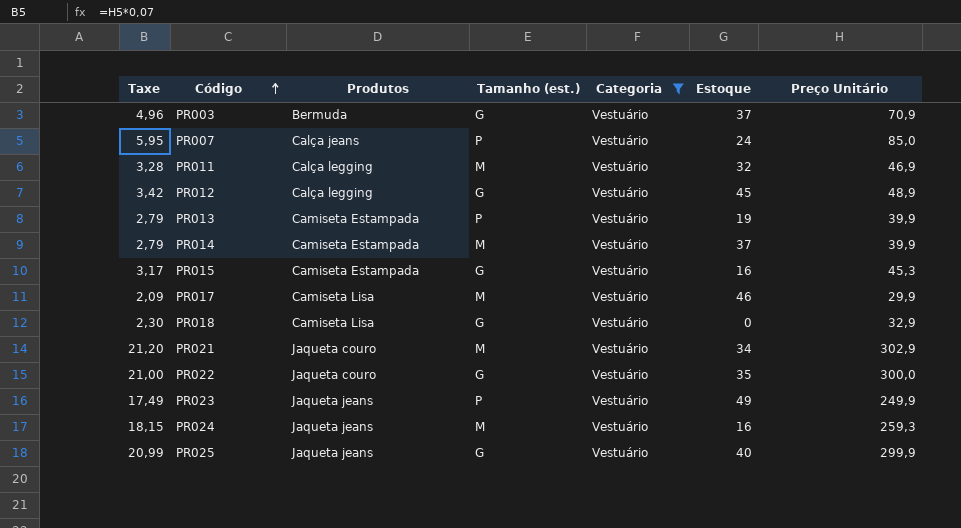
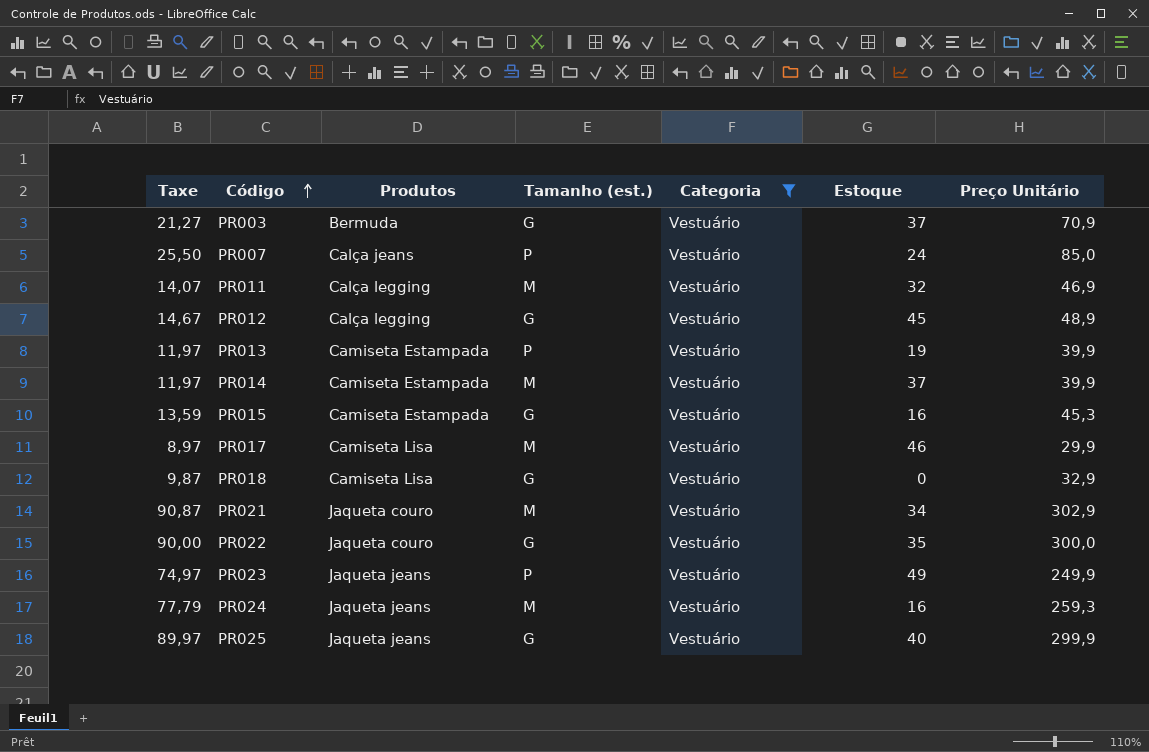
column Taxe | formula: [Preço Unitário] * 0,07 -> [Preço Unitário] * 0,3

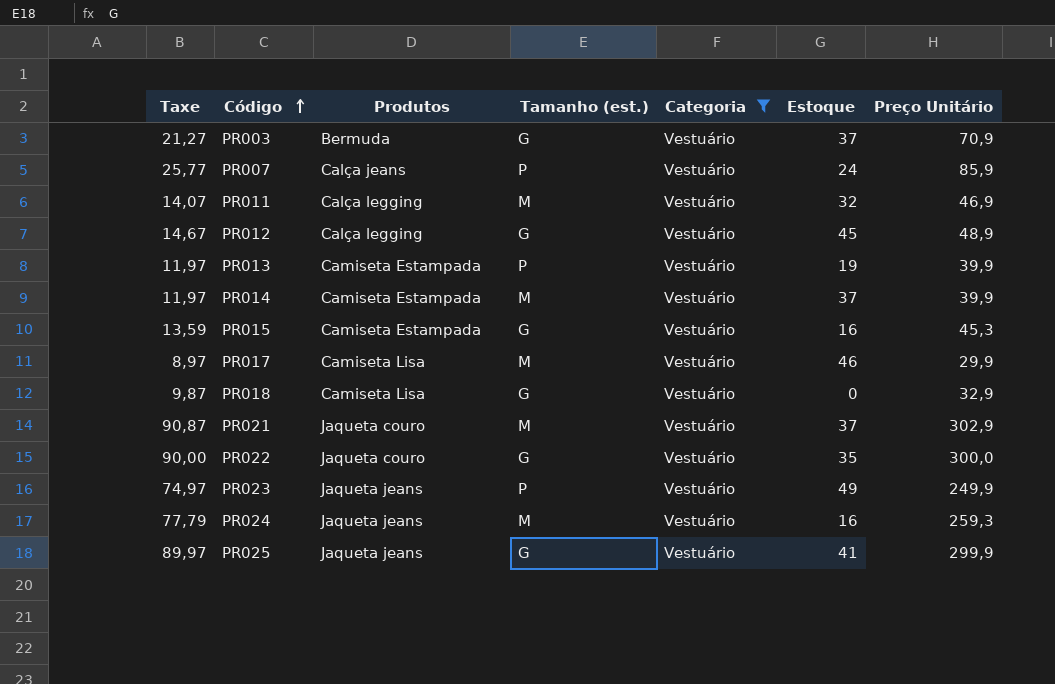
PR007 | Taxe: 25,50 -> 25,77
PR007 | Preço Unitário: 85,0 -> 85,9
PR021 | Estoque: 34 -> 37
PR025 | Estoque: 40 -> 41

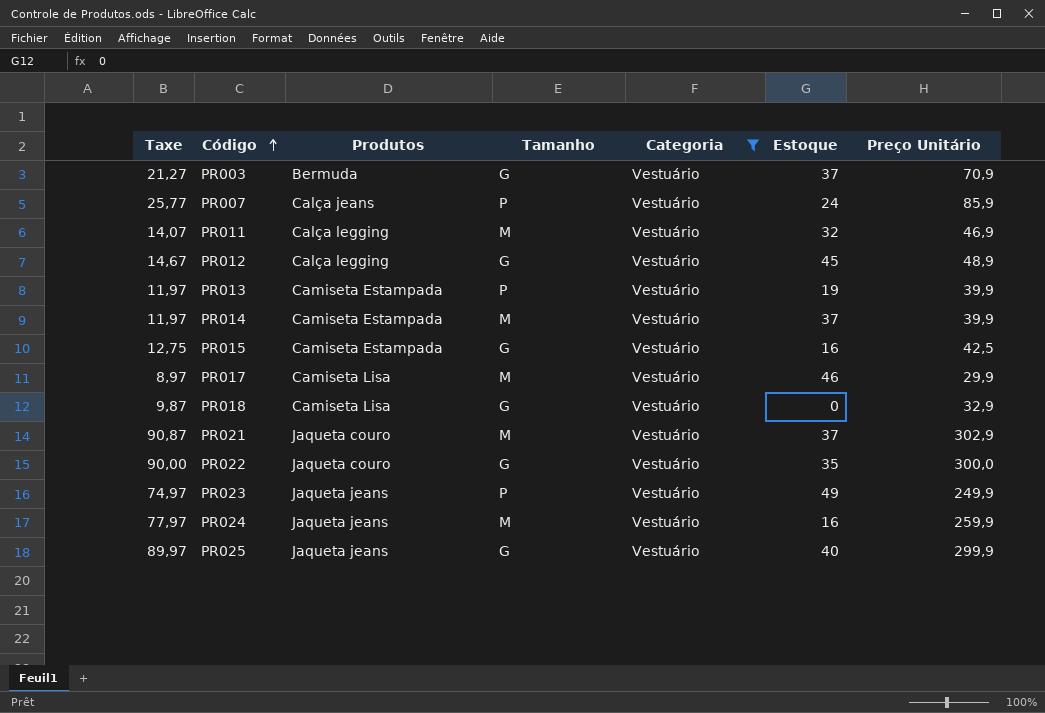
column name: Tamanho (est.) -> Tamanho
PR015 | Taxe: 13,59 -> 12,75
PR015 | Preço Unitário: 45,3 -> 42,5
PR024 | Taxe: 77,79 -> 77,97
PR024 | Preço Unitário: 259,3 -> 259,9
PR025 | Estoque: 41 -> 40

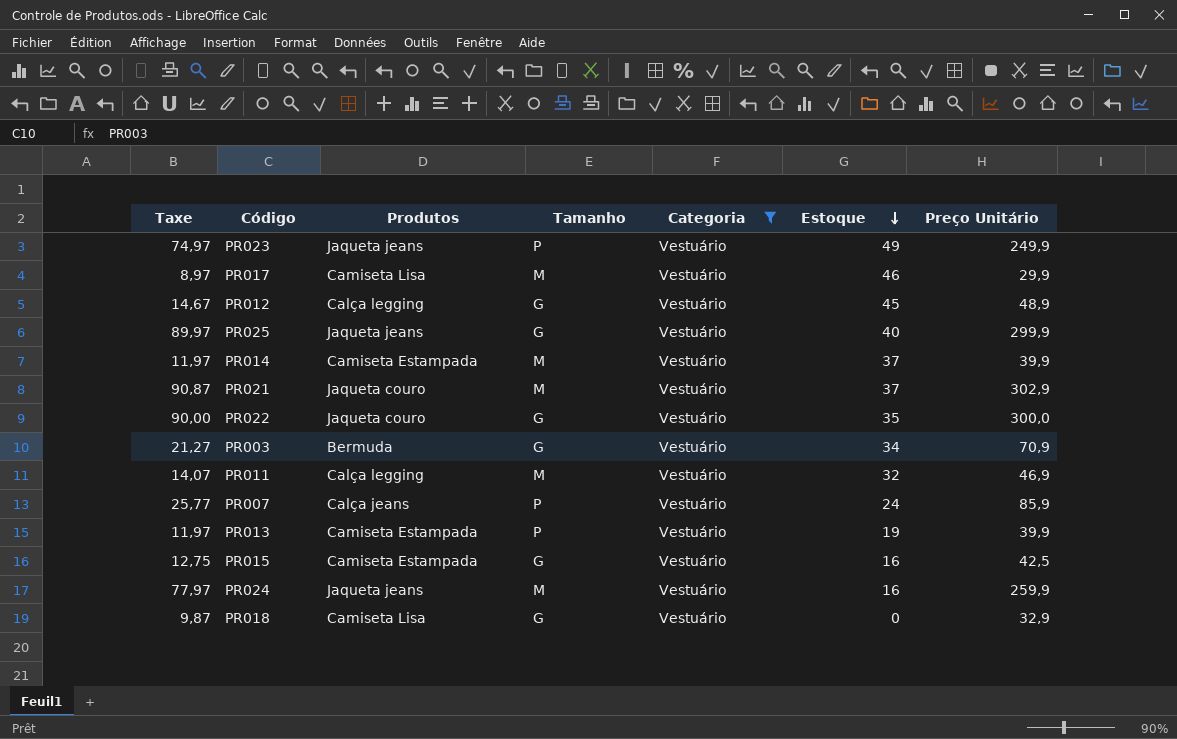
row order: Código ascending -> Estoque descending
PR003 | Estoque: 37 -> 34

